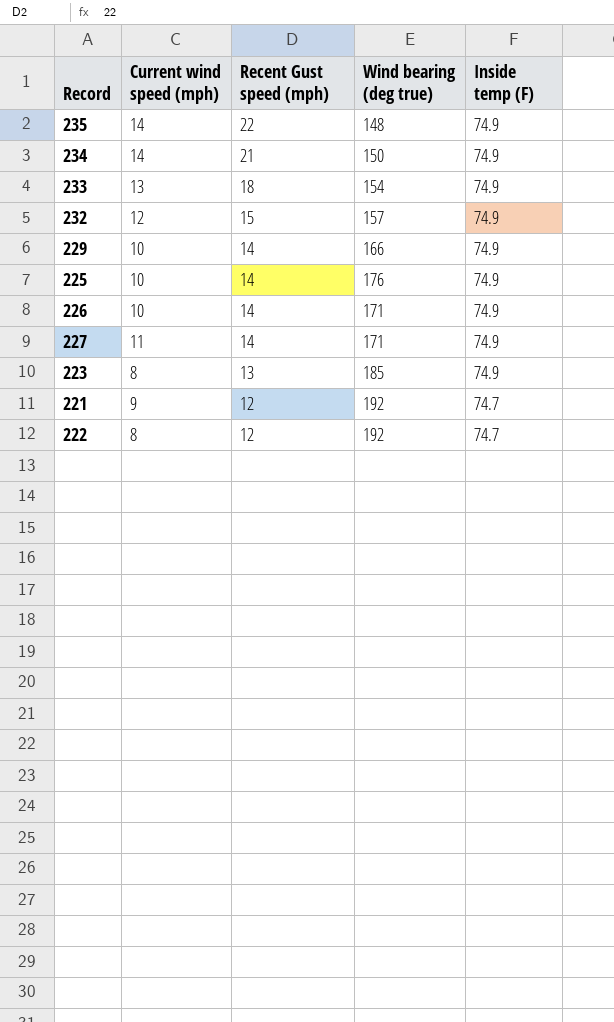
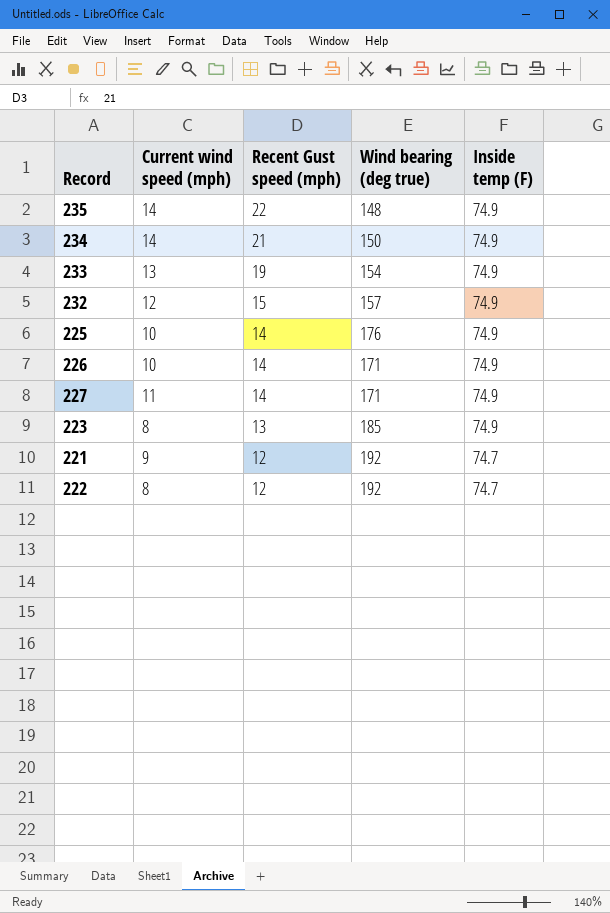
row 229: 10 | 14 | 166 | 74.9 -> none
233 | Recent Gust speed (mph): 18 -> 19

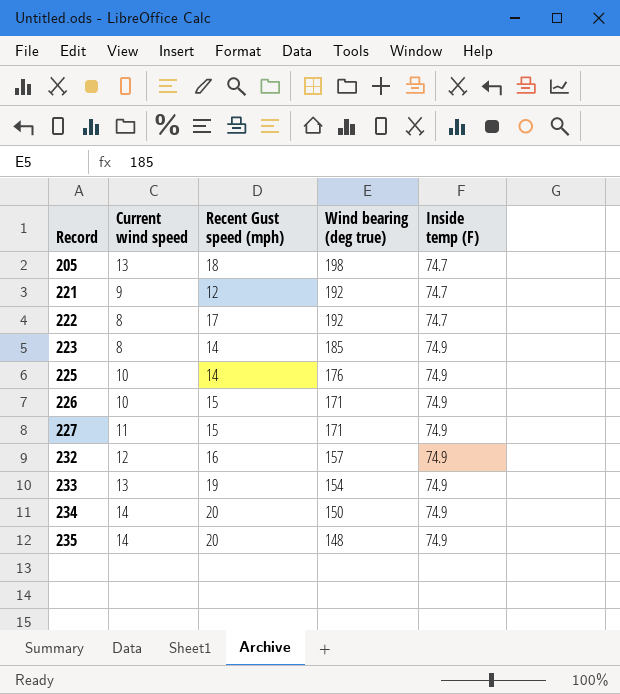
row order: Recent Gust speed (mph) descending -> Record ascending
column name: Current wind speed (mph) -> Current wind speed
row 205: none -> 13 | 18 | 198 | 74.7
222 | Recent Gust speed (mph): 12 -> 17
223 | Recent Gust speed (mph): 13 -> 14
226 | Recent Gust speed (mph): 14 -> 15
227 | Recent Gust speed (mph): 14 -> 15
232 | Recent Gust speed (mph): 15 -> 16
234 | Recent Gust speed (mph): 21 -> 20
235 | Recent Gust speed (mph): 22 -> 20

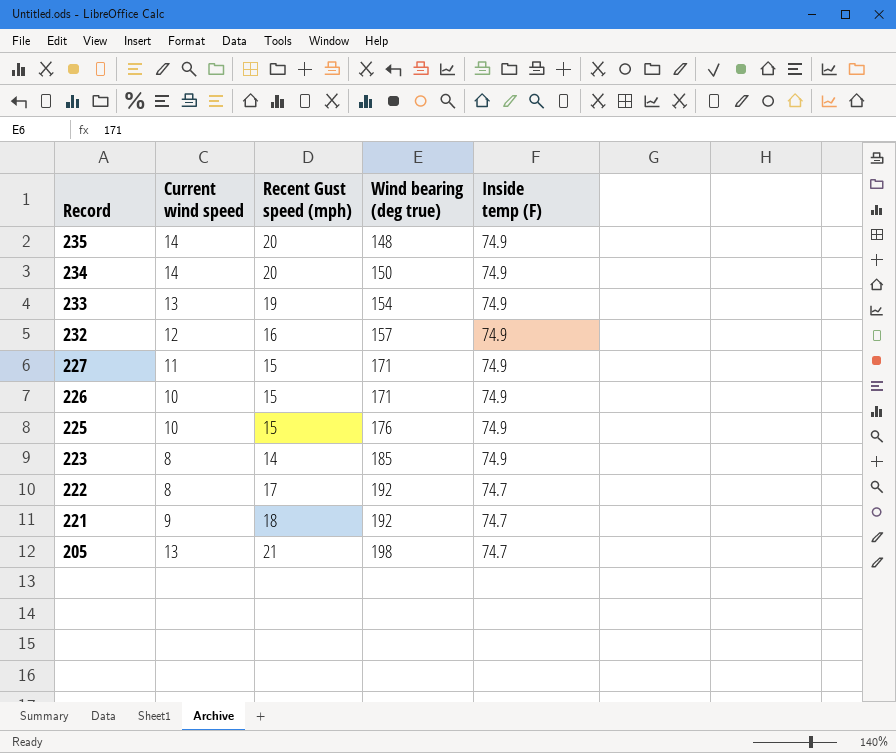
row order: Record ascending -> Record descending
225 | Recent Gust speed (mph): 14 -> 15
221 | Recent Gust speed (mph): 12 -> 18
205 | Recent Gust speed (mph): 18 -> 21

